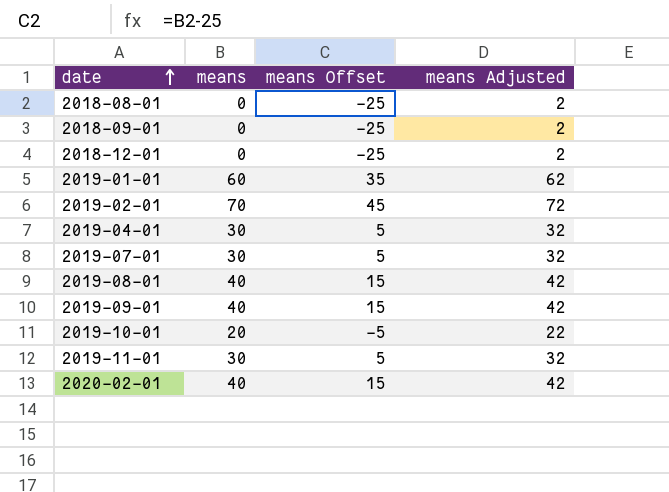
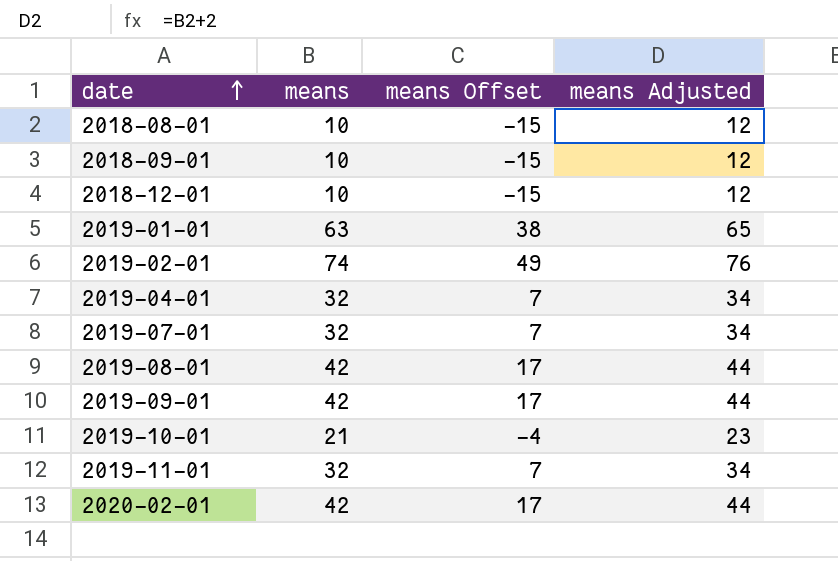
2018-08-01 | means: 0 -> 10
2018-08-01 | means Offset: -25 -> -15
2018-08-01 | means Adjusted: 2 -> 12
2018-09-01 | means: 0 -> 10
2018-09-01 | means Offset: -25 -> -15
2018-09-01 | means Adjusted: 2 -> 12
2018-12-01 | means: 0 -> 10
2018-12-01 | means Offset: -25 -> -15
2018-12-01 | means Adjusted: 2 -> 12
2019-01-01 | means: 60 -> 63
2019-01-01 | means Offset: 35 -> 38
2019-01-01 | means Adjusted: 62 -> 65
2019-02-01 | means: 70 -> 74
2019-02-01 | means Offset: 45 -> 49
2019-02-01 | means Adjusted: 72 -> 76
2019-04-01 | means: 30 -> 32
2019-04-01 | means Offset: 5 -> 7
2019-04-01 | means Adjusted: 32 -> 34
2019-07-01 | means: 30 -> 32
2019-07-01 | means Offset: 5 -> 7
2019-07-01 | means Adjusted: 32 -> 34
2019-08-01 | means: 40 -> 42
2019-08-01 | means Offset: 15 -> 17
2019-08-01 | means Adjusted: 42 -> 44
2019-09-01 | means: 40 -> 42
2019-09-01 | means Offset: 15 -> 17
2019-09-01 | means Adjusted: 42 -> 44
2019-10-01 | means: 20 -> 21
2019-10-01 | means Offset: -5 -> -4
2019-10-01 | means Adjusted: 22 -> 23
2019-11-01 | means: 30 -> 32
2019-11-01 | means Offset: 5 -> 7
2019-11-01 | means Adjusted: 32 -> 34
2020-02-01 | means: 40 -> 42
2020-02-01 | means Offset: 15 -> 17
2020-02-01 | means Adjusted: 42 -> 44

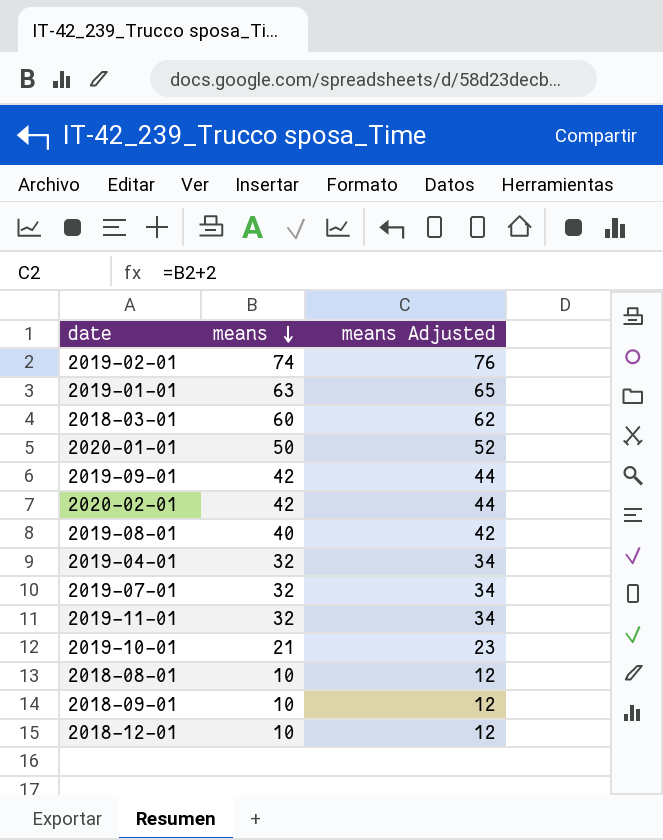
row order: date ascending -> means descending
column means Offset | formula: [means] - 25 -> none
row 2018-03-01: none -> 60 | 62
row 2020-01-01: none -> 50 | 52
2019-08-01 | means: 42 -> 40
2019-08-01 | means Adjusted: 44 -> 42

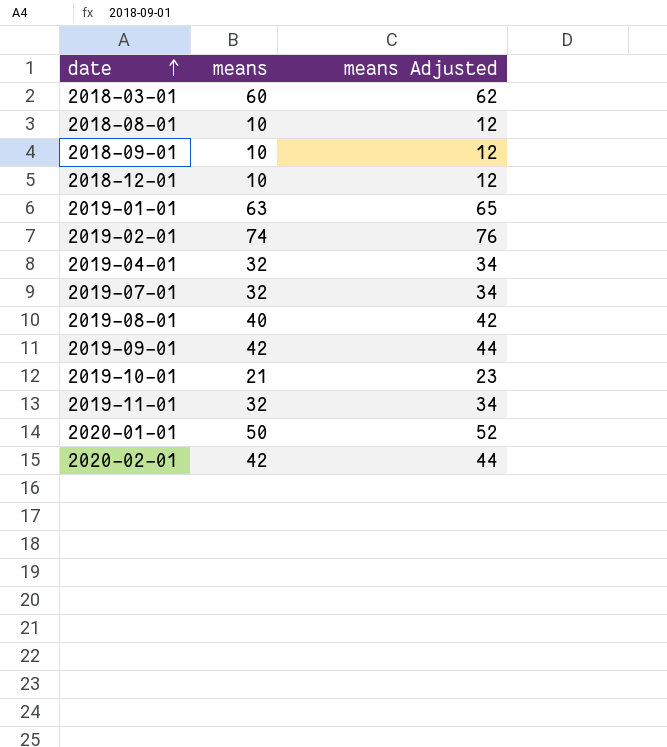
row order: means descending -> date ascending

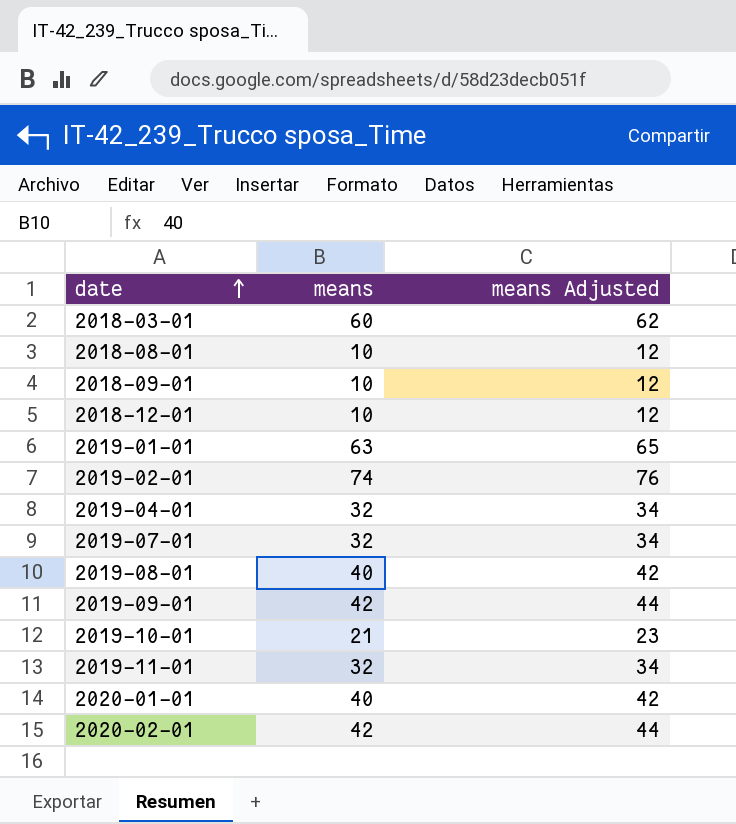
2020-01-01 | means: 50 -> 40
2020-01-01 | means Adjusted: 52 -> 42

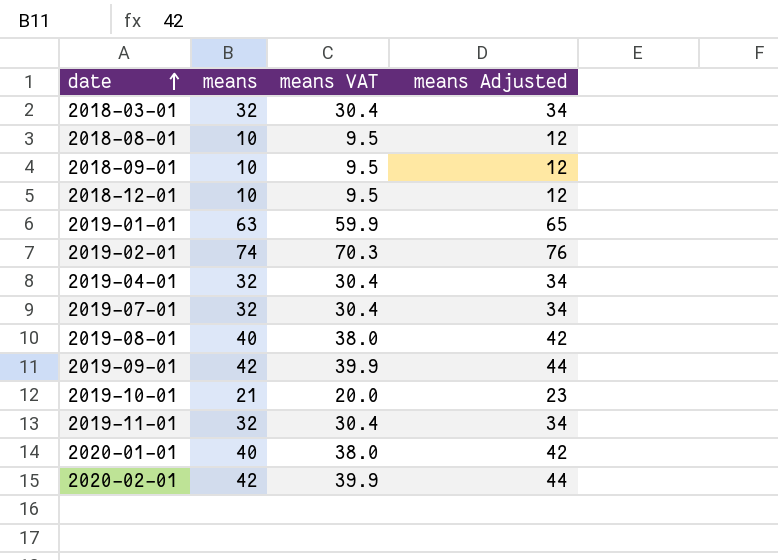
column means VAT | formula: none -> [means] * 0.95
2018-03-01 | means: 60 -> 32
2018-03-01 | means Adjusted: 62 -> 34

